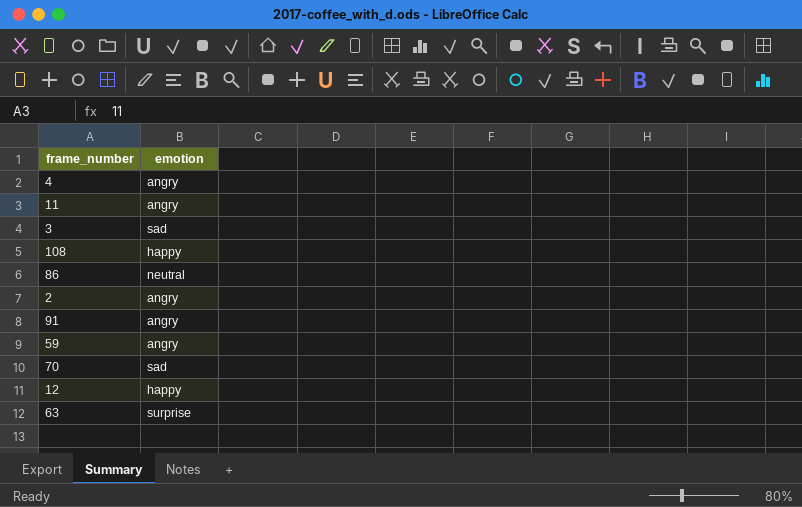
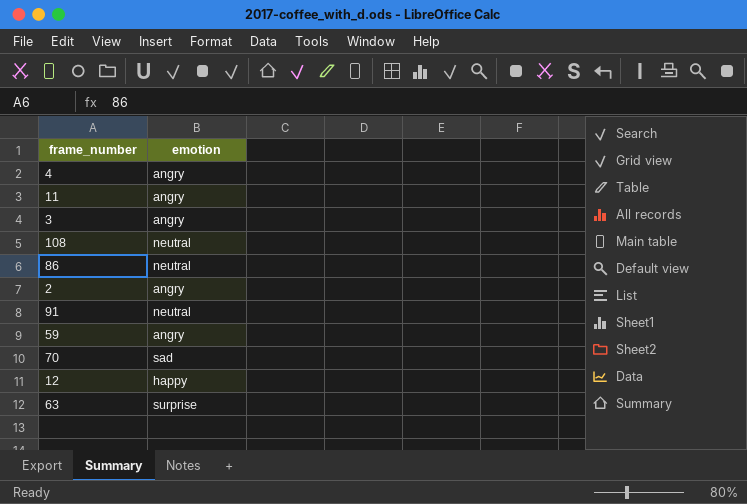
3 | emotion: sad -> angry
108 | emotion: happy -> neutral
91 | emotion: angry -> neutral

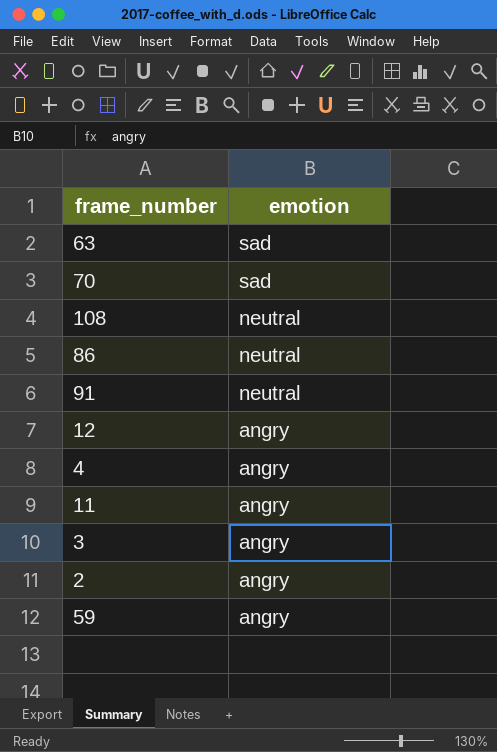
row order: none -> emotion descending
63 | emotion: surprise -> sad
12 | emotion: happy -> angry

